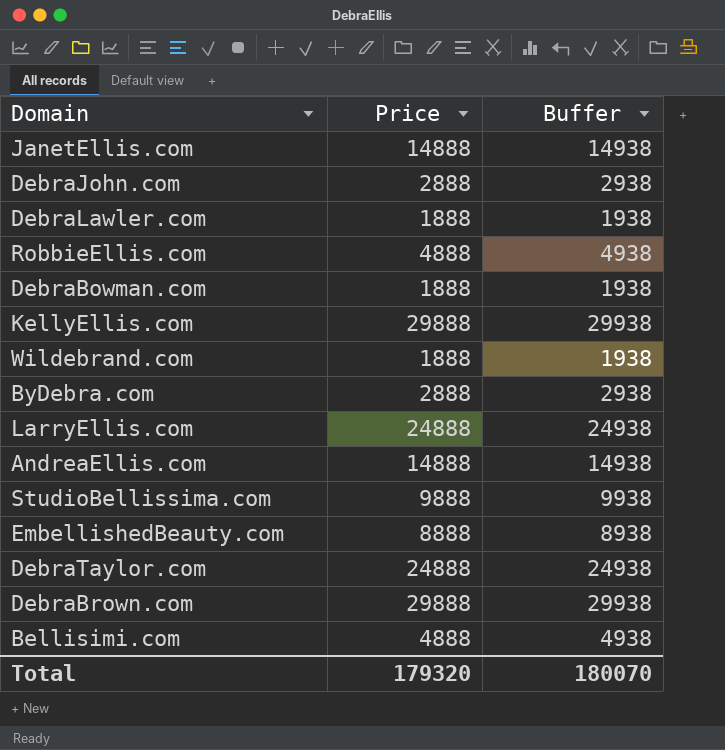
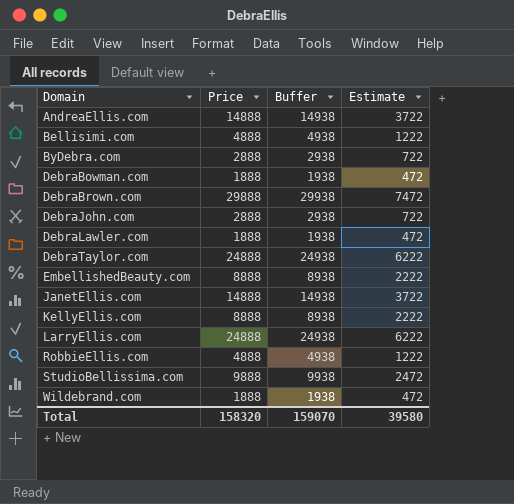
row order: none -> Domain ascending
column Estimate | formula: none -> [Price] * 0.25
KellyEllis.com | Price: 29888 -> 8888
KellyEllis.com | Buffer: 29938 -> 8938
Total | Price: 179320 -> 158320
Total | Buffer: 180070 -> 159070

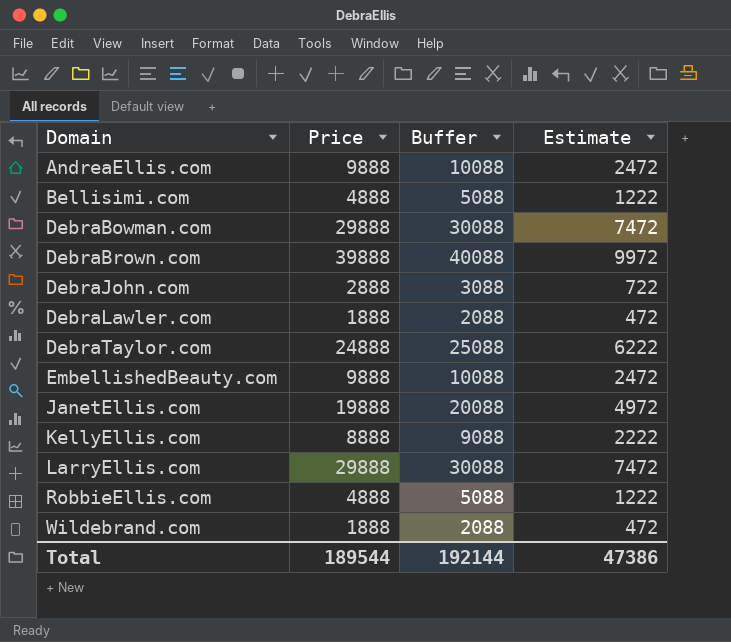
column Buffer | formula: [Price] + 50 -> [Price] + 200
row ByDebra.com: 2888 | 2938 | 722 -> none
row StudioBellissima.com: 9888 | 9938 | 2472 -> none
AndreaEllis.com | Price: 14888 -> 9888
AndreaEllis.com | Estimate: 3722 -> 2472
DebraBowman.com | Price: 1888 -> 29888
DebraBowman.com | Estimate: 472 -> 7472
DebraBrown.com | Price: 29888 -> 39888
DebraBrown.com | Estimate: 7472 -> 9972
EmbellishedBeauty.com | Price: 8888 -> 9888
EmbellishedBeauty.com | Estimate: 2222 -> 2472
JanetEllis.com | Price: 14888 -> 19888
JanetEllis.com | Estimate: 3722 -> 4972
LarryEllis.com | Price: 24888 -> 29888
LarryEllis.com | Estimate: 6222 -> 7472
Total | Price: 158320 -> 189544
Total | Buffer: 159070 -> 192144
Total | Estimate: 39580 -> 47386

